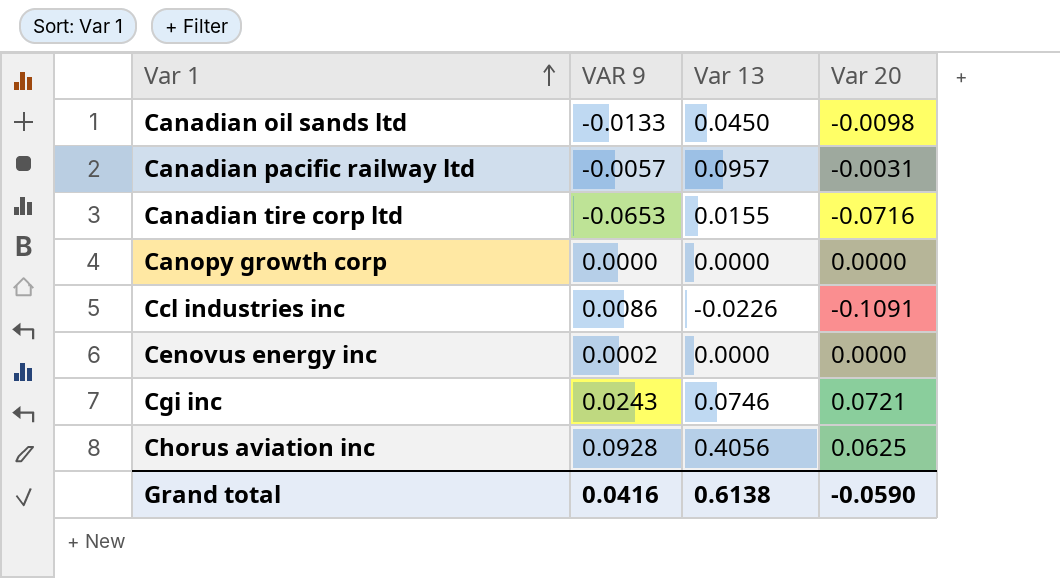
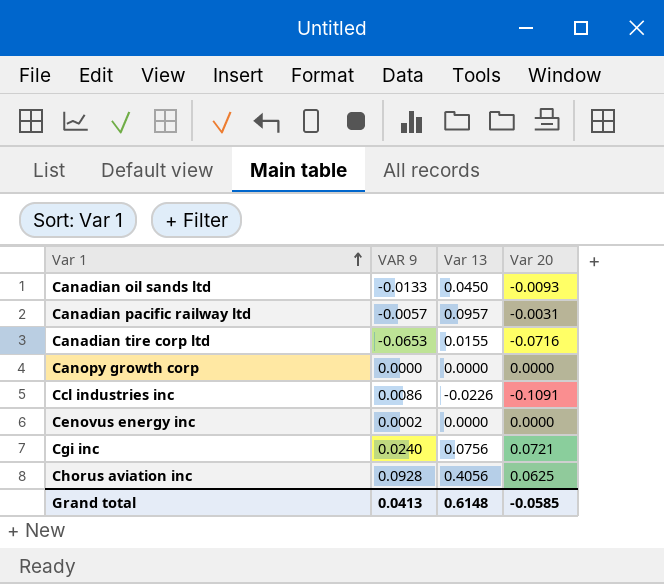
Canadian oil sands ltd | Var 20: -0.0098 -> -0.0093
Cgi inc | VAR 9: 0.0243 -> 0.0240
Cgi inc | Var 13: 0.0746 -> 0.0756
Grand total | VAR 9: 0.0416 -> 0.0413
Grand total | Var 13: 0.6138 -> 0.6148
Grand total | Var 20: -0.0590 -> -0.0585

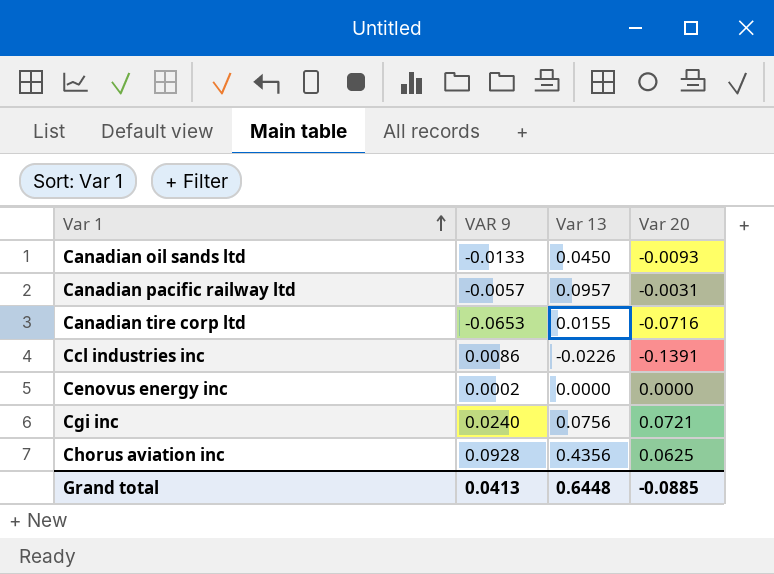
row Canopy growth corp: 0.0000 | 0.0000 | 0.0000 -> none
Ccl industries inc | Var 20: -0.1091 -> -0.1391
Chorus aviation inc | Var 13: 0.4056 -> 0.4356
Grand total | Var 13: 0.6148 -> 0.6448
Grand total | Var 20: -0.0585 -> -0.0885

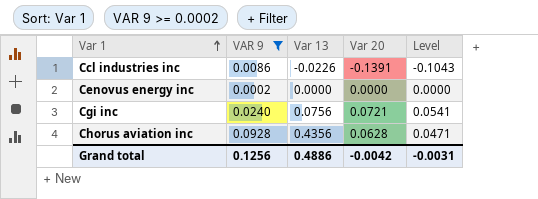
filter: none -> VAR 9 >= 0.0002
column Level | formula: none -> [Var 20] * 0.75
Chorus aviation inc | Var 20: 0.0625 -> 0.0628
Grand total | VAR 9: 0.0413 -> 0.1256
Grand total | Var 13: 0.6448 -> 0.4886
Grand total | Var 20: -0.0885 -> -0.0042

